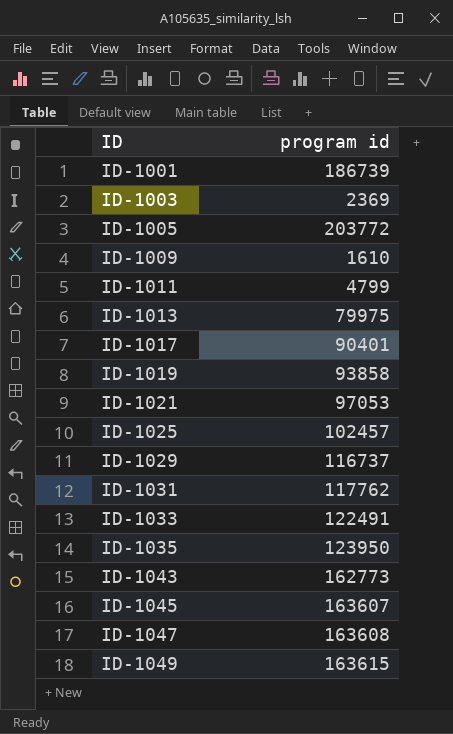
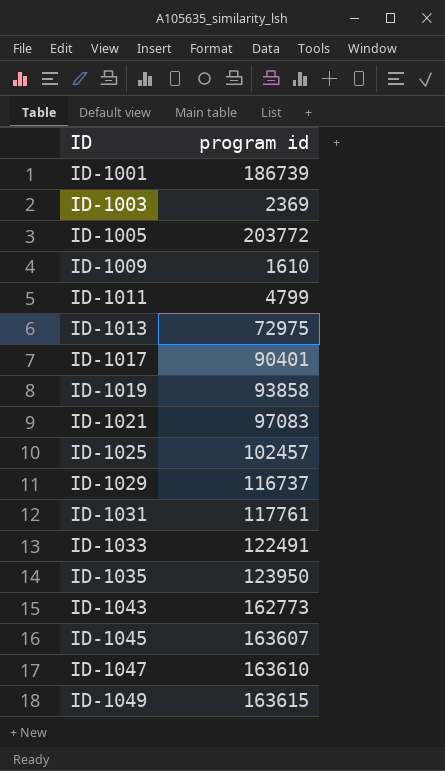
ID-1013 | program id: 79975 -> 72975
ID-1021 | program id: 97053 -> 97083
ID-1031 | program id: 117762 -> 117761
ID-1047 | program id: 163608 -> 163610

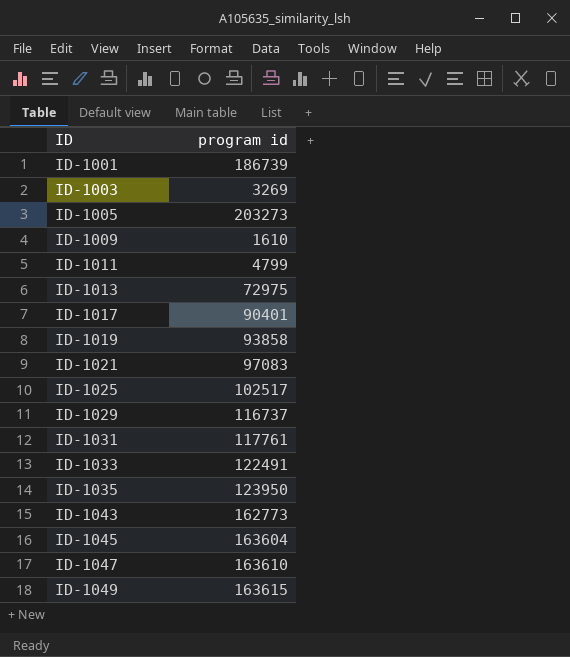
ID-1003 | program id: 2369 -> 3269
ID-1005 | program id: 203772 -> 203273
ID-1025 | program id: 102457 -> 102517
ID-1045 | program id: 163607 -> 163604

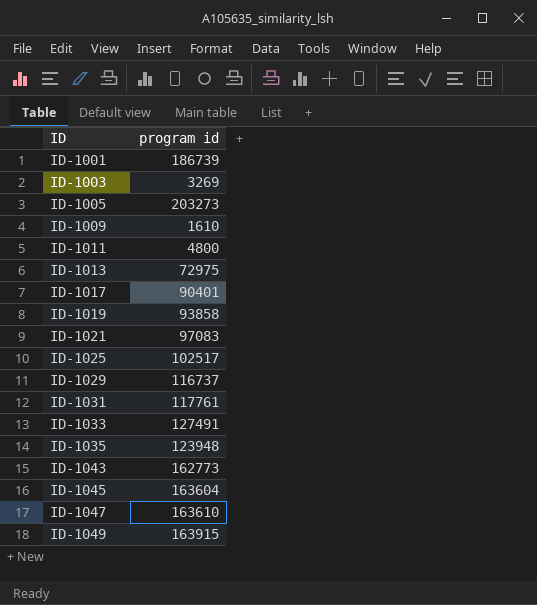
ID-1011 | program id: 4799 -> 4800
ID-1033 | program id: 122491 -> 127491
ID-1035 | program id: 123950 -> 123948
ID-1049 | program id: 163615 -> 163915

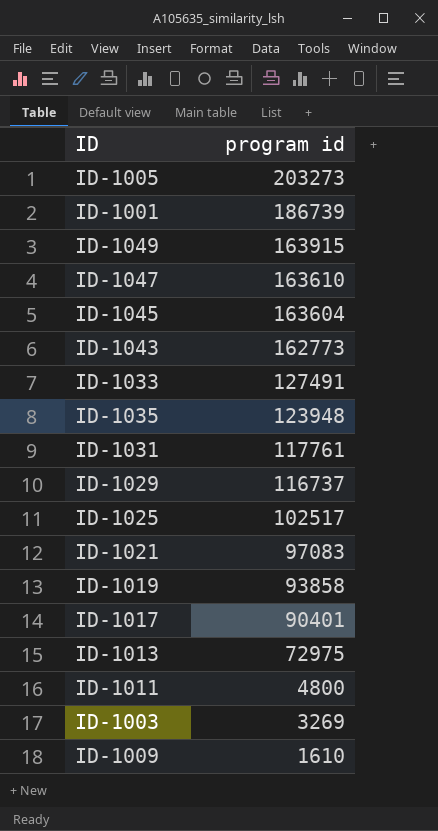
row order: ID ascending -> program id descending

